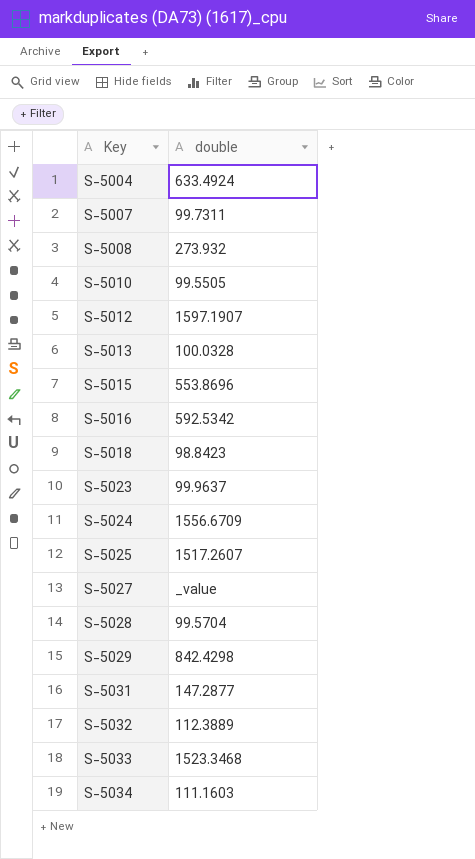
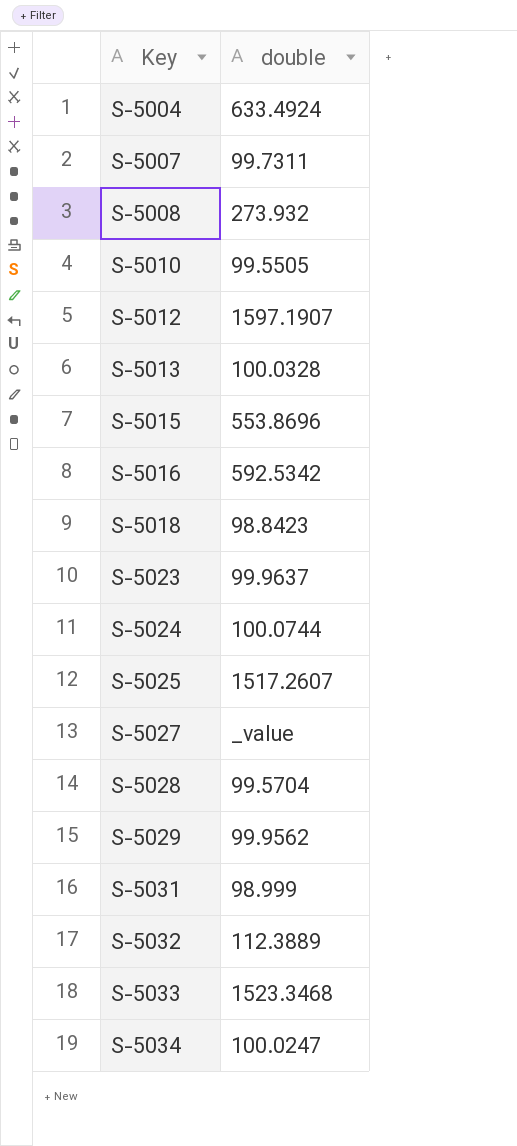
S-5024 | double: 1556.6709 -> 100.0744
S-5029 | double: 842.4298 -> 99.9562
S-5031 | double: 147.2877 -> 98.999
S-5034 | double: 111.1603 -> 100.0247

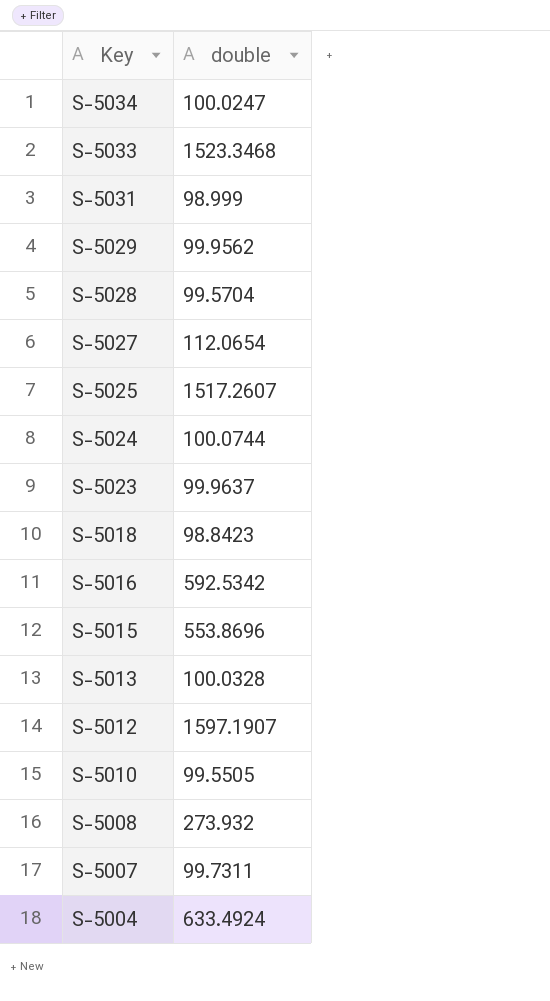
row order: Key ascending -> Key descending
row S-5032: 112.3889 -> none
S-5027 | double: _value -> 112.0654

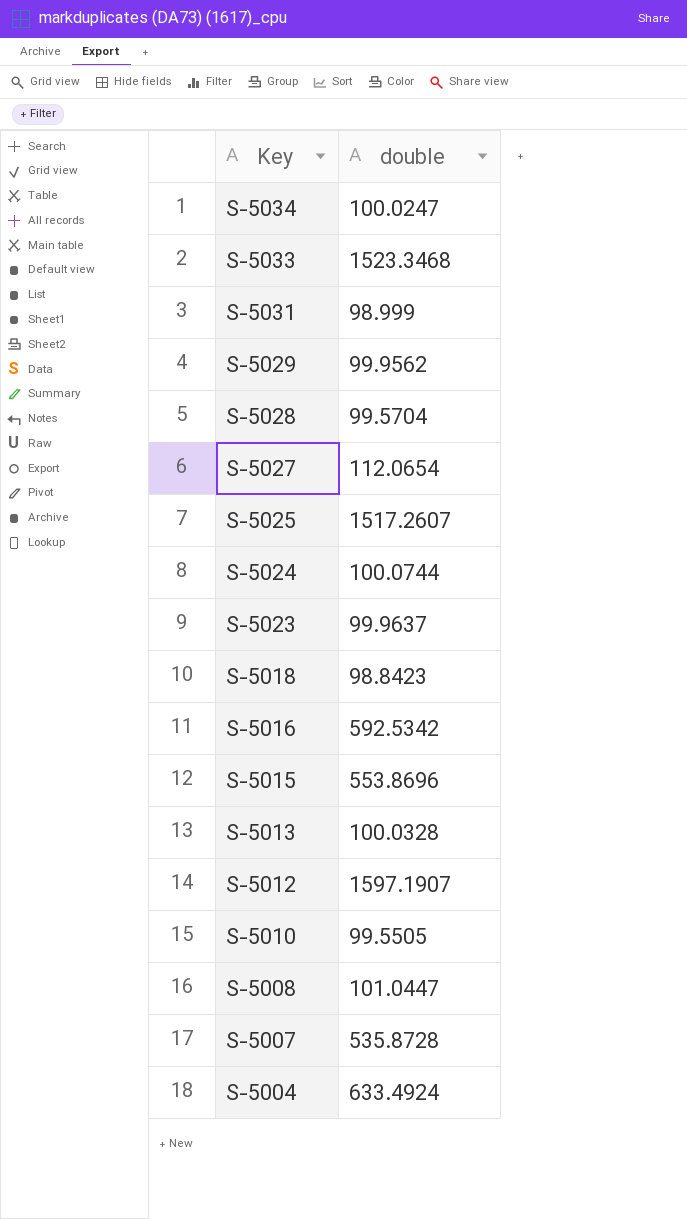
S-5008 | double: 273.932 -> 101.0447
S-5007 | double: 99.7311 -> 535.8728

